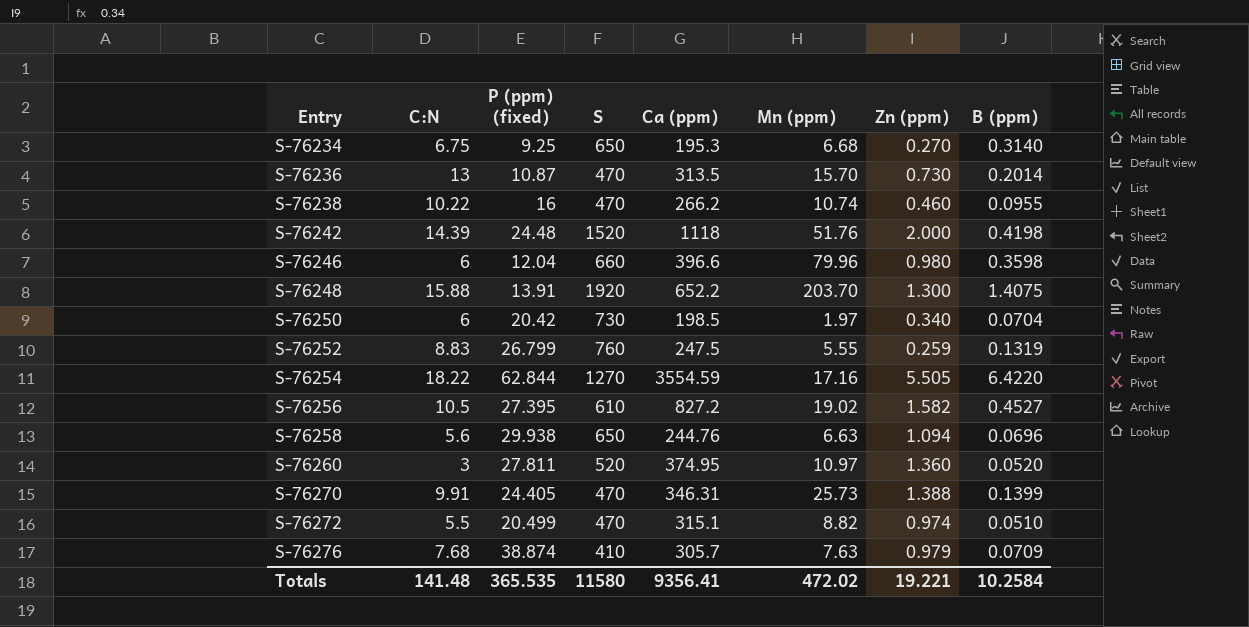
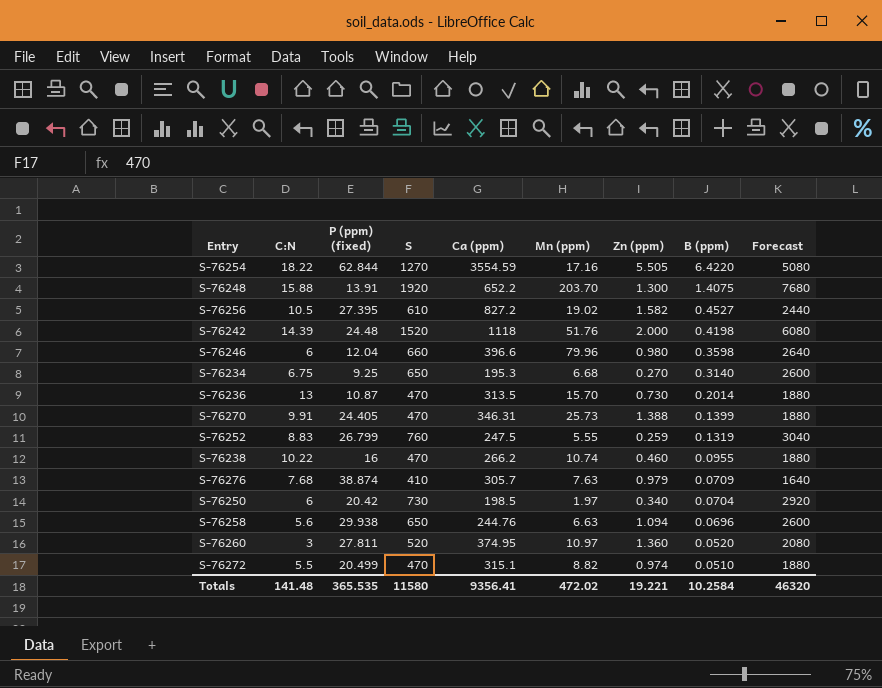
row order: Entry ascending -> B (ppm) descending
column Forecast | formula: none -> [S] * 4

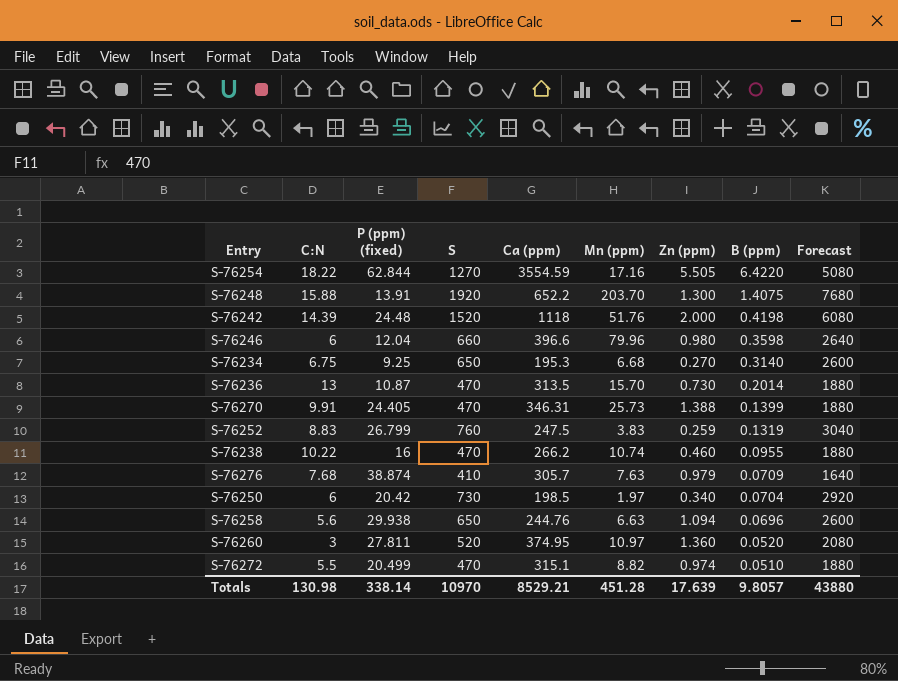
row S-76256: 10.5 | 27.395 | 610 | 827.2 | 19.02 | 1.582 | 0.4527 | 2440 -> none
S-76252 | Mn (ppm): 5.55 -> 3.83
Totals | C:N: 141.48 -> 130.98
Totals | P (ppm) (fixed): 365.535 -> 338.14
Totals | S: 11580 -> 10970
Totals | Ca (ppm): 9356.41 -> 8529.21
Totals | Mn (ppm): 472.02 -> 451.28
Totals | Zn (ppm): 19.221 -> 17.639
Totals | B (ppm): 10.2584 -> 9.8057
Totals | Forecast: 46320 -> 43880

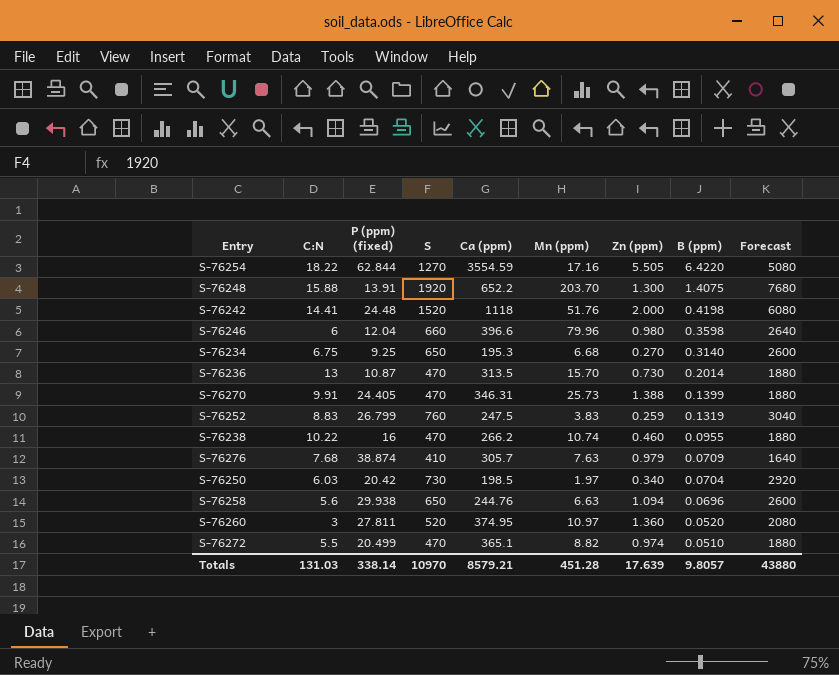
S-76242 | C:N: 14.39 -> 14.41
S-76250 | C:N: 6 -> 6.03
S-76272 | Ca (ppm): 315.1 -> 365.1
Totals | C:N: 130.98 -> 131.03
Totals | Ca (ppm): 8529.21 -> 8579.21

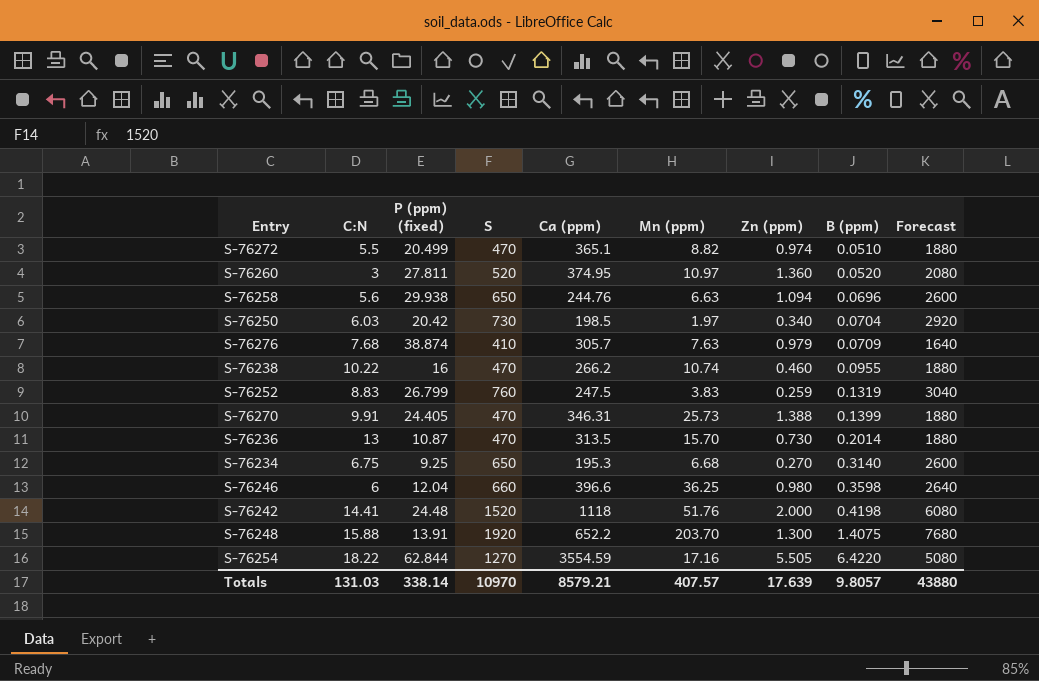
row order: B (ppm) descending -> B (ppm) ascending
S-76246 | Mn (ppm): 79.96 -> 36.25
Totals | Mn (ppm): 451.28 -> 407.57

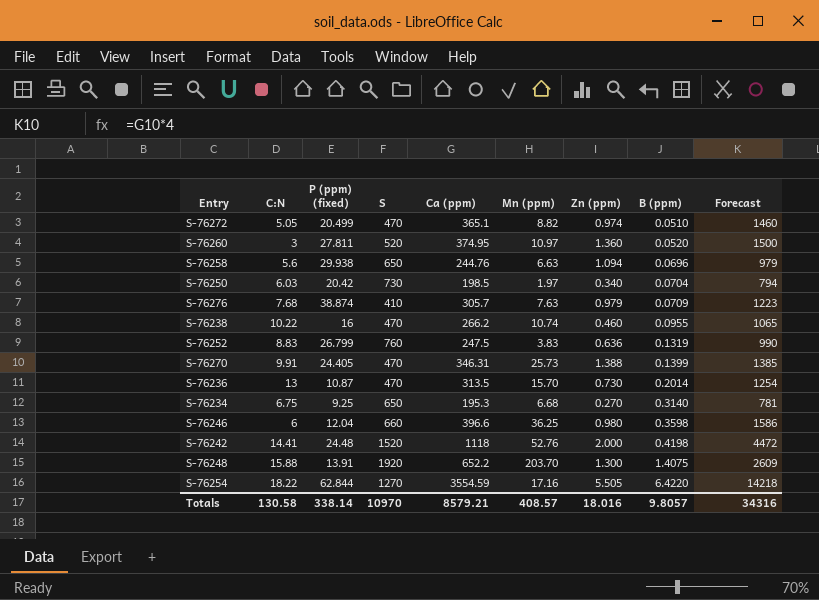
column Forecast | formula: [S] * 4 -> [Ca (ppm)] * 4
S-76272 | C:N: 5.5 -> 5.05
S-76252 | Zn (ppm): 0.259 -> 0.636
S-76242 | Mn (ppm): 51.76 -> 52.76
Totals | C:N: 131.03 -> 130.58
Totals | Mn (ppm): 407.57 -> 408.57
Totals | Zn (ppm): 17.639 -> 18.016
Totals | Forecast: 43880 -> 34316

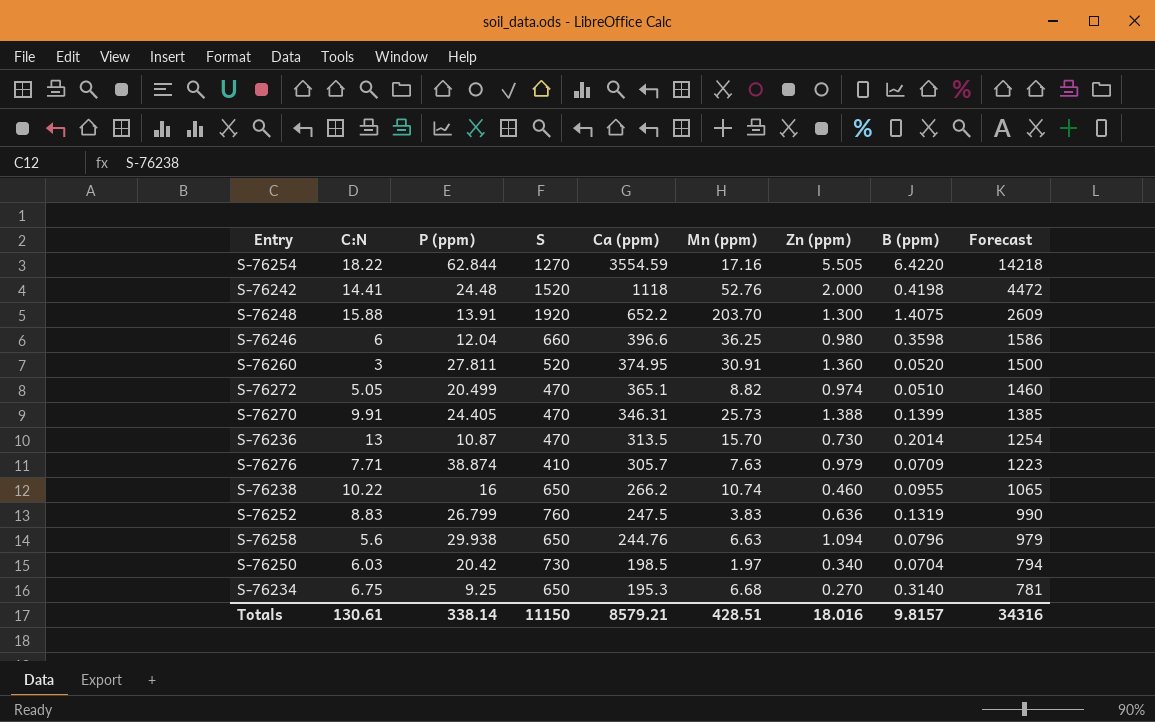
row order: B (ppm) ascending -> Ca (ppm) descending
column name: P (ppm) (fixed) -> P (ppm)
S-76260 | Mn (ppm): 10.97 -> 30.91
S-76276 | C:N: 7.68 -> 7.71
S-76238 | S: 470 -> 650
S-76258 | B (ppm): 0.0696 -> 0.0796
Totals | C:N: 130.58 -> 130.61
Totals | S: 10970 -> 11150
Totals | Mn (ppm): 408.57 -> 428.51
Totals | B (ppm): 9.8057 -> 9.8157

